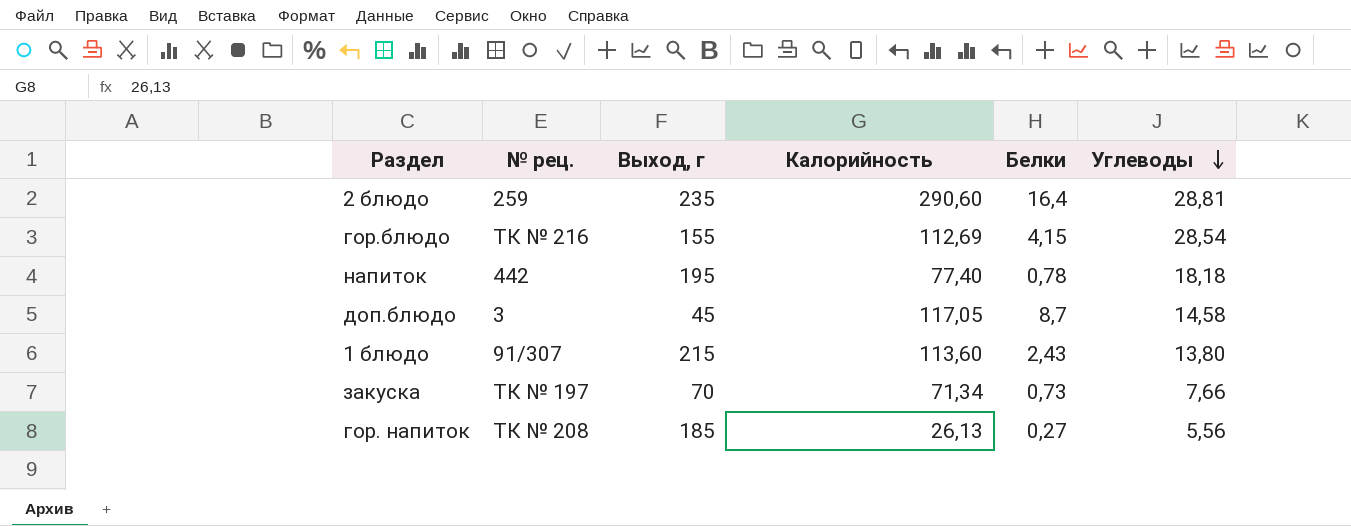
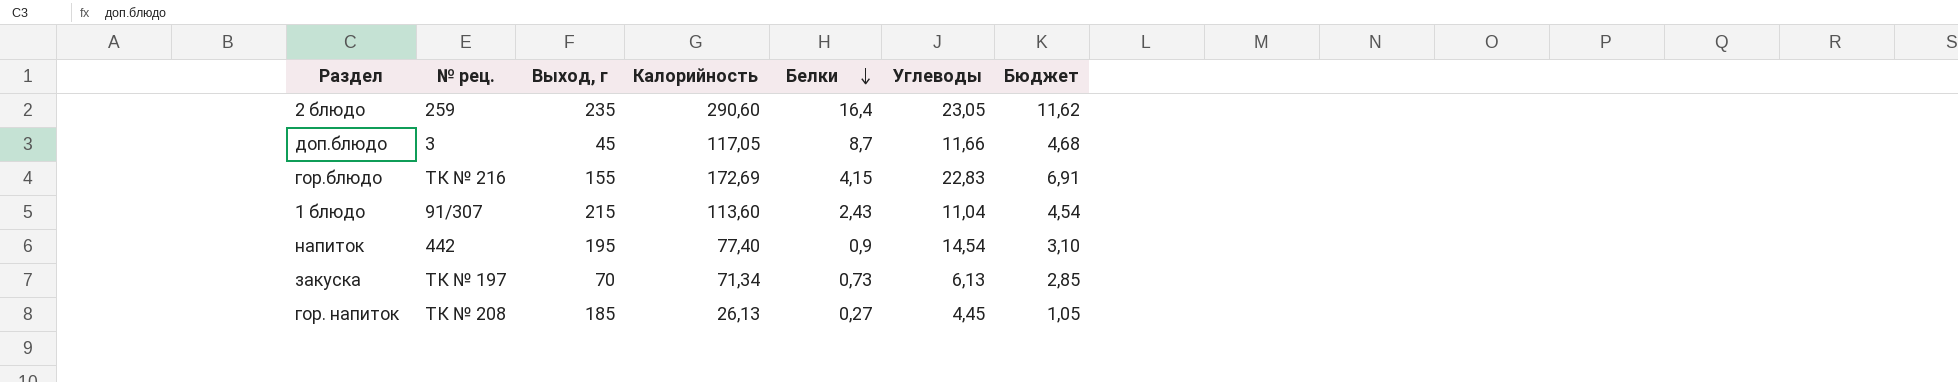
row order: Углеводы descending -> Белки descending
column Бюджет | formula: none -> [Калорийность] * 0,04
2 блюдо | Углеводы: 28,81 -> 23,05
доп.блюдо | Углеводы: 14,58 -> 11,66
гор.блюдо | Калорийность: 112,69 -> 172,69
гор.блюдо | Углеводы: 28,54 -> 22,83
1 блюдо | Углеводы: 13,80 -> 11,04
напиток | Белки: 0,78 -> 0,9
напиток | Углеводы: 18,18 -> 14,54
закуска | Углеводы: 7,66 -> 6,13
гор. напиток | Углеводы: 5,56 -> 4,45

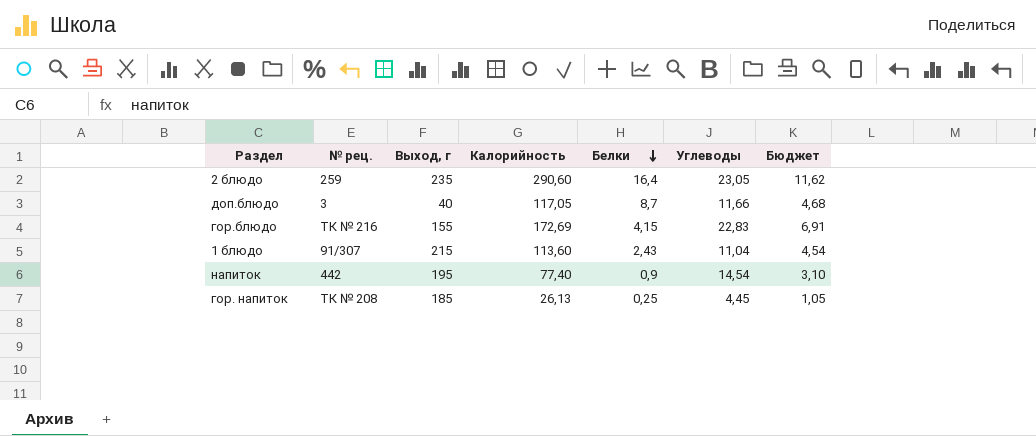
row закуска: ТК № 197 | 70 | 71,34 | 0,73 | 6,13 | 2,85 -> none
доп.блюдо | Выход, г: 45 -> 40
гор. напиток | Белки: 0,27 -> 0,25

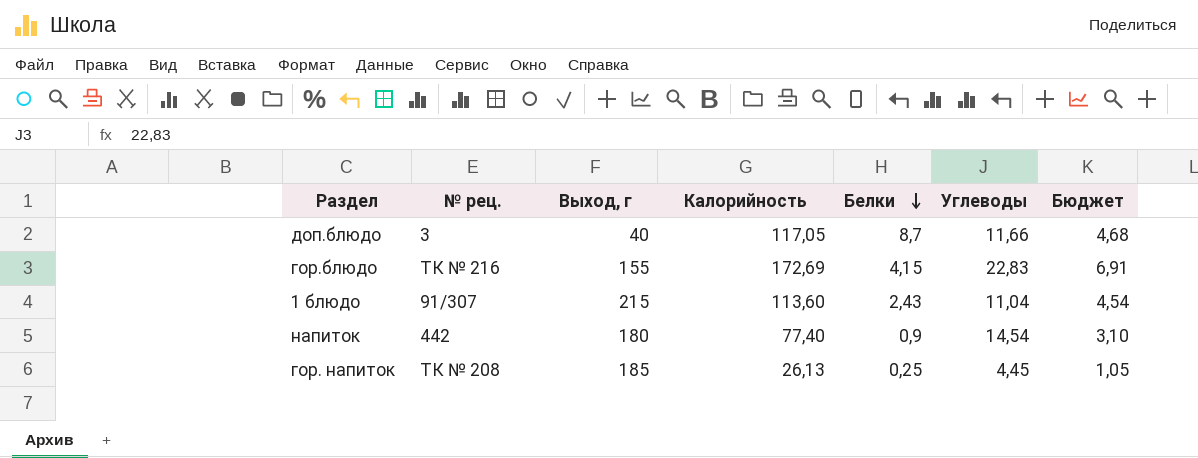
row 2 блюдо: 259 | 235 | 290,60 | 16,4 | 23,05 | 11,62 -> none
напиток | Выход, г: 195 -> 180

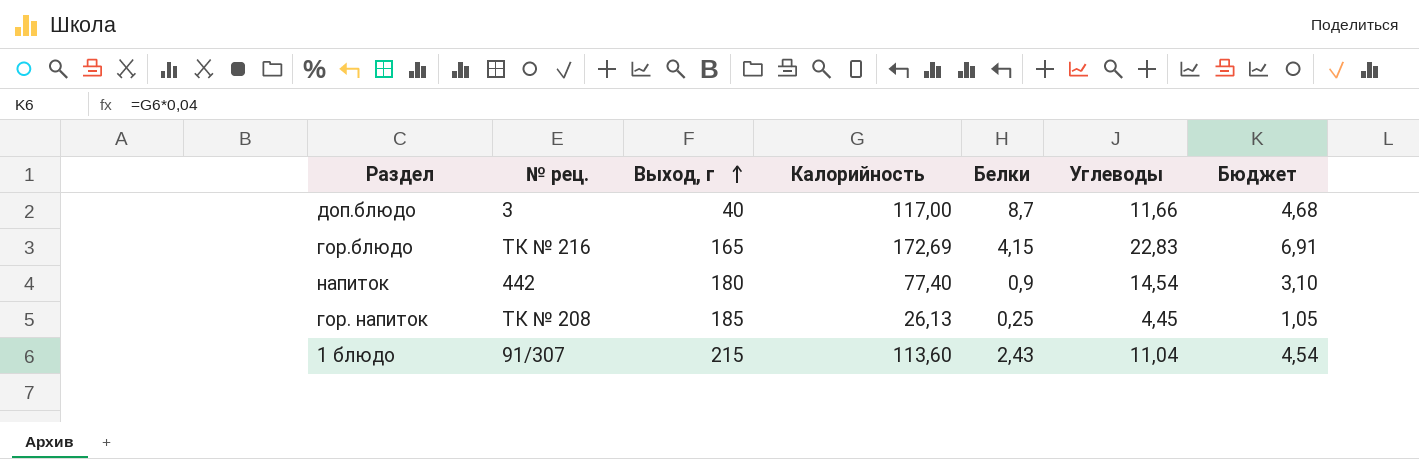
row order: Белки descending -> Выход, г ascending
доп.блюдо | Калорийность: 117,05 -> 117,00
гор.блюдо | Выход, г: 155 -> 165

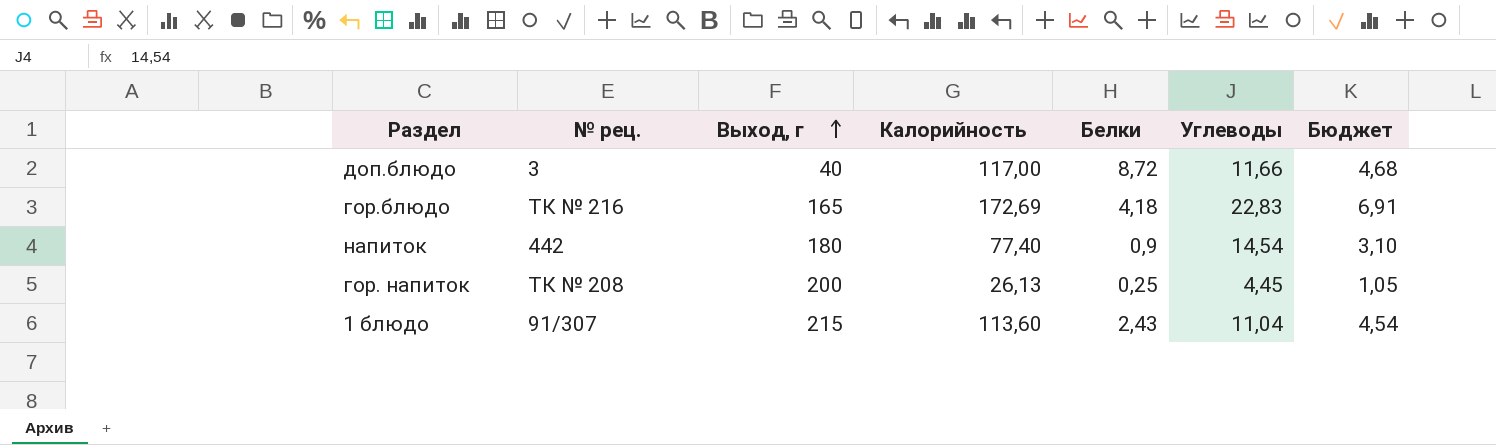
доп.блюдо | Белки: 8,7 -> 8,72
гор.блюдо | Белки: 4,15 -> 4,18
гор. напиток | Выход, г: 185 -> 200

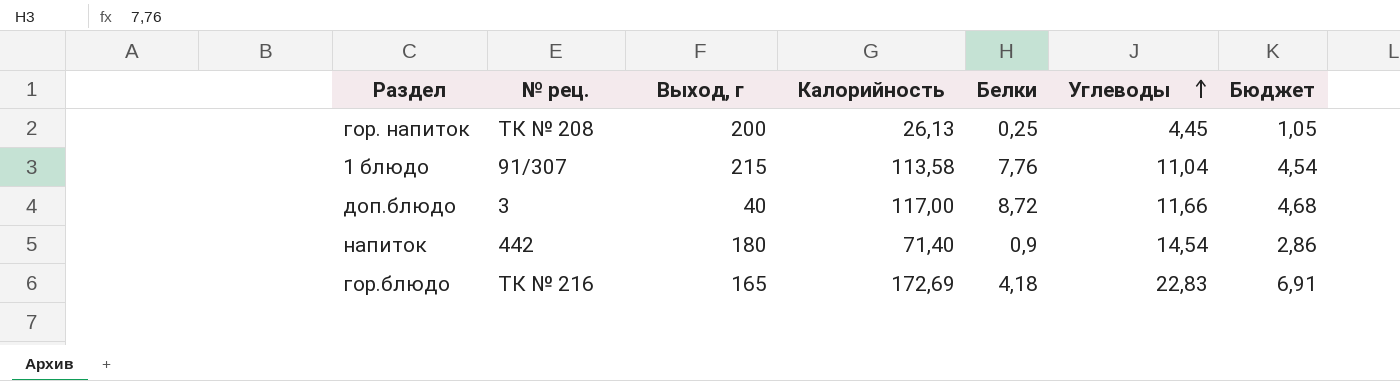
row order: Выход, г ascending -> Углеводы ascending
1 блюдо | Калорийность: 113,60 -> 113,58
1 блюдо | Белки: 2,43 -> 7,76
напиток | Калорийность: 77,40 -> 71,40
напиток | Бюджет: 3,10 -> 2,86

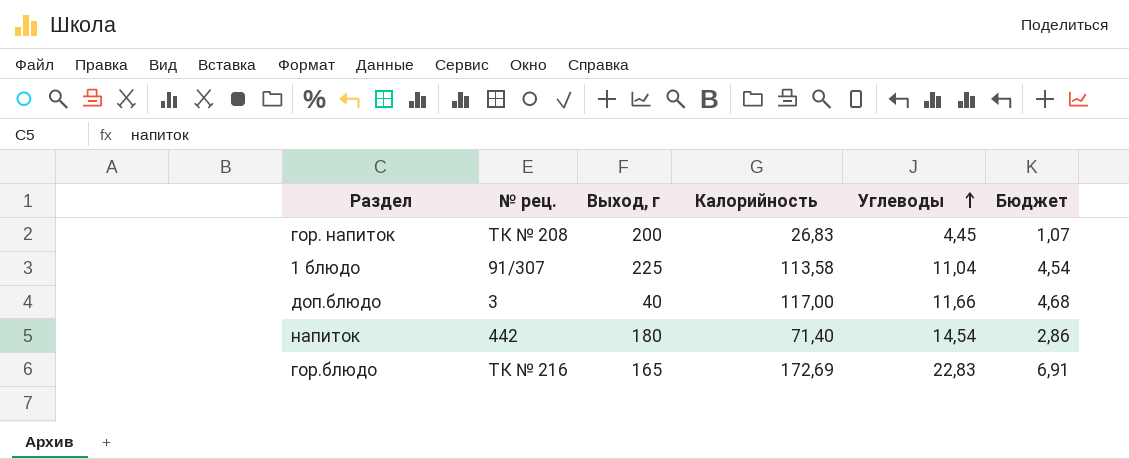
column Белки | position: 5 -> none
гор. напиток | Калорийность: 26,13 -> 26,83
гор. напиток | Бюджет: 1,05 -> 1,07
1 блюдо | Выход, г: 215 -> 225

